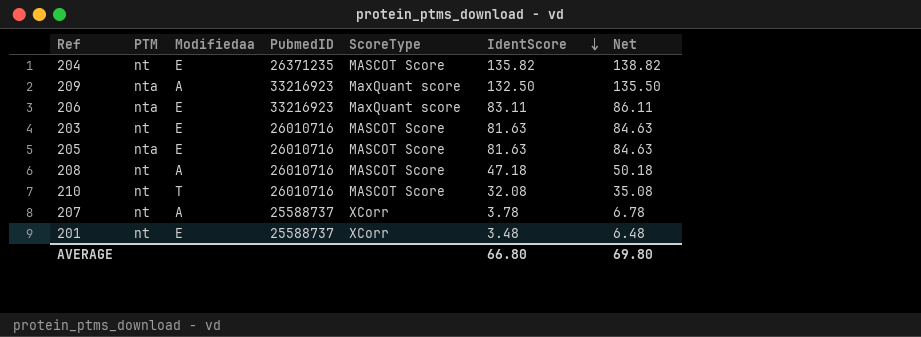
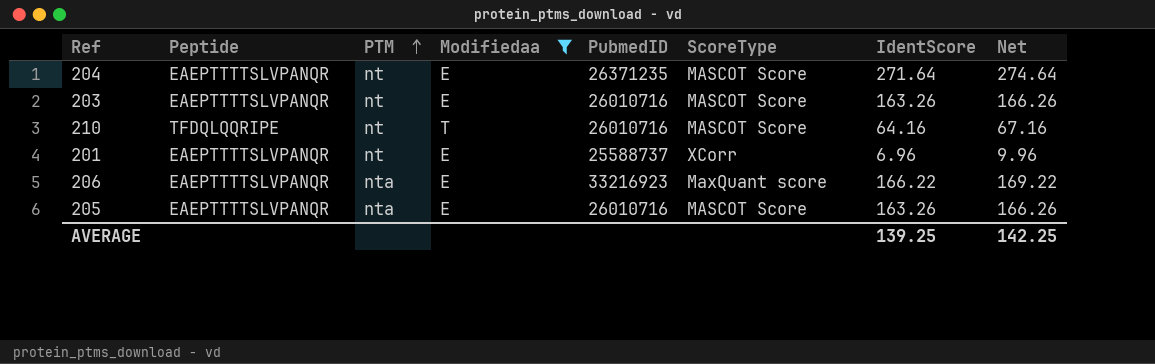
filter: none -> Modifiedaa != A
row order: IdentScore descending -> PTM ascending
column Peptide | position: none -> 2
204 | IdentScore: 135.82 -> 271.64
204 | Net: 138.82 -> 274.64
203 | IdentScore: 81.63 -> 163.26
203 | Net: 84.63 -> 166.26
210 | IdentScore: 32.08 -> 64.16
210 | Net: 35.08 -> 67.16
201 | IdentScore: 3.48 -> 6.96
201 | Net: 6.48 -> 9.96
206 | IdentScore: 83.11 -> 166.22
206 | Net: 86.11 -> 169.22
205 | IdentScore: 81.63 -> 163.26
205 | Net: 84.63 -> 166.26
AVERAGE | IdentScore: 66.80 -> 139.25
AVERAGE | Net: 69.80 -> 142.25

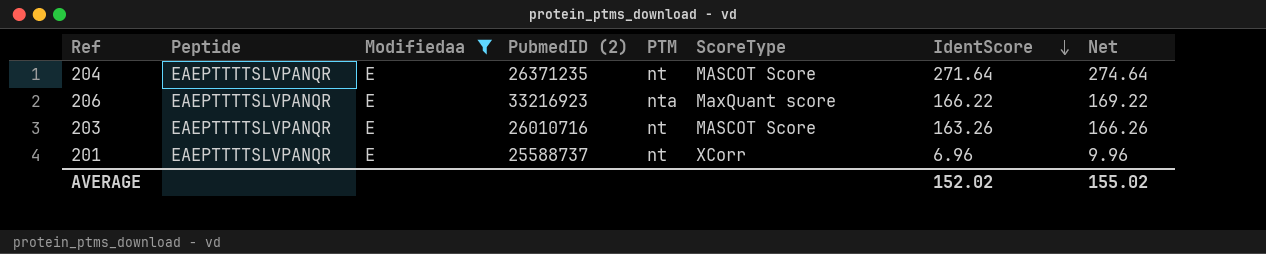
row order: PTM ascending -> IdentScore descending
column name: PubmedID -> PubmedID (2)
column PTM | position: 3 -> 5
row 210: TFDQLQQRIPE | nt | T | 26010716 | MASCOT Score | 64.16 | 67.16 -> none
row 205: EAEPTTTTSLVPANQR | nta | E | 26010716 | MASCOT Score | 163.26 | 166.26 -> none
AVERAGE | IdentScore: 139.25 -> 152.02
AVERAGE | Net: 142.25 -> 155.02

